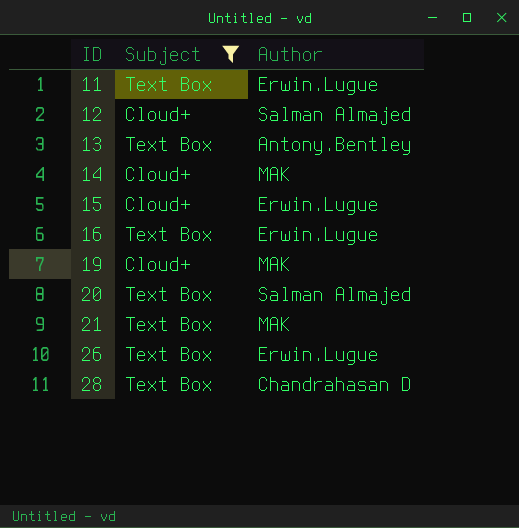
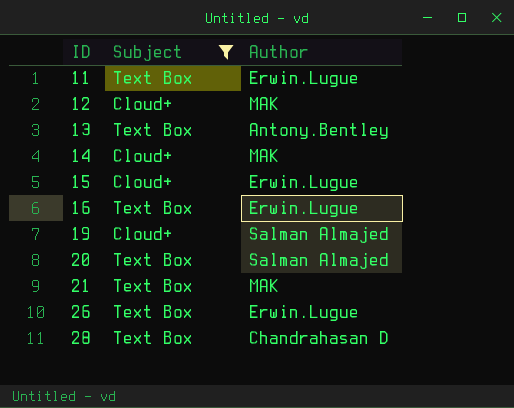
12 | Author: Salman Almajed -> MAK
19 | Author: MAK -> Salman Almajed

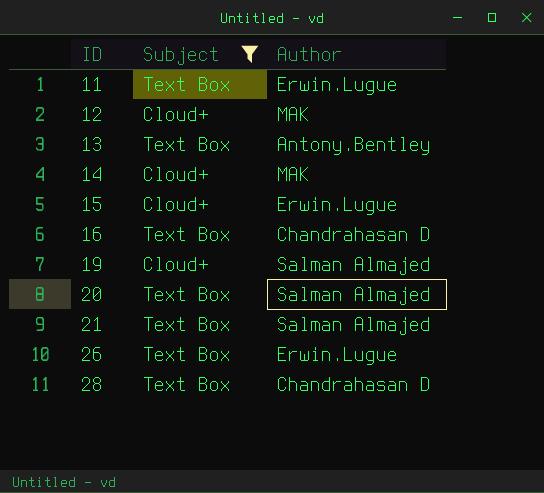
16 | Author: Erwin.Lugue -> Chandrahasan D
21 | Author: MAK -> Salman Almajed

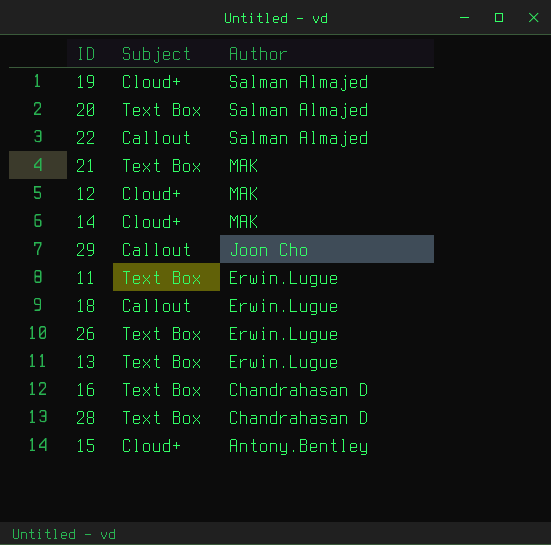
filter: Subject != Callout -> none
row order: ID ascending -> Author descending
21 | Author: Salman Almajed -> MAK
13 | Author: Antony.Bentley -> Erwin.Lugue
15 | Author: Erwin.Lugue -> Antony.Bentley

